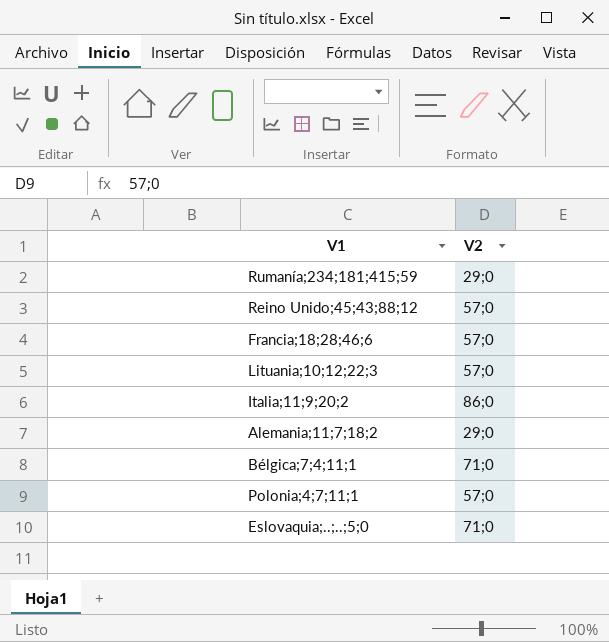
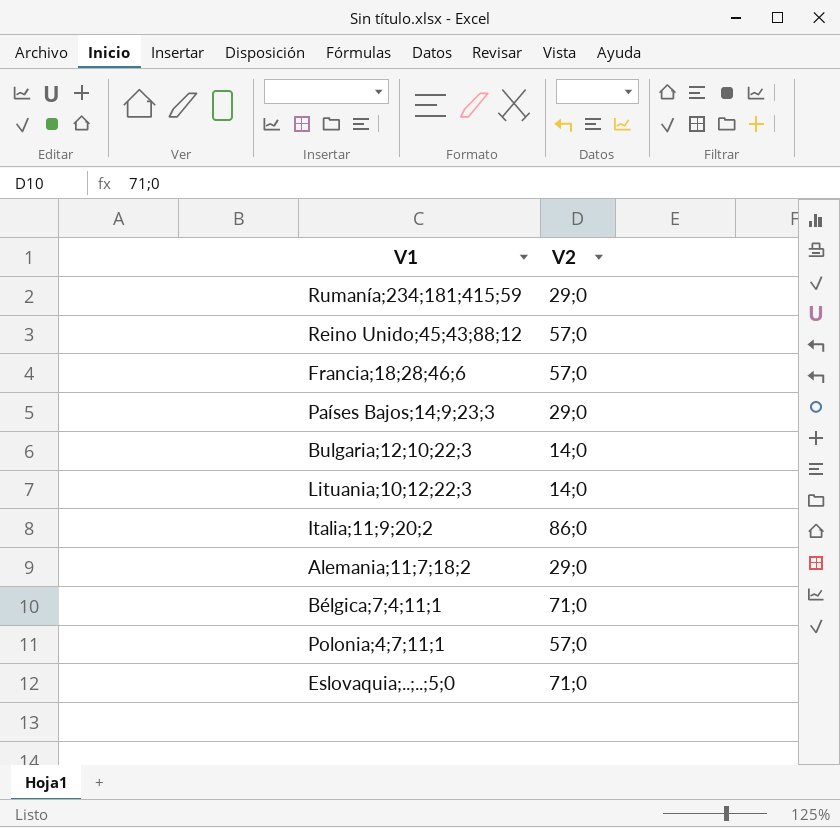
row Países Bajos;14;9;23;3: none -> 29;0
row Bulgaria;12;10;22;3: none -> 14;0
Lituania;10;12;22;3 | V2: 57;0 -> 14;0

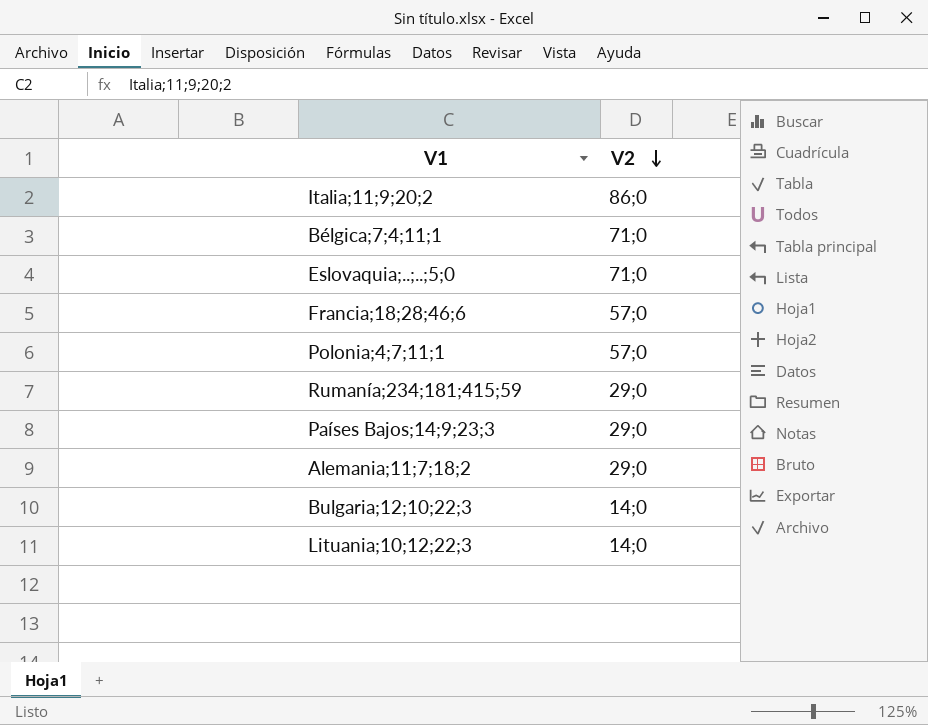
row order: none -> V2 descending
row Reino Unido;45;43;88;12: 57;0 -> none

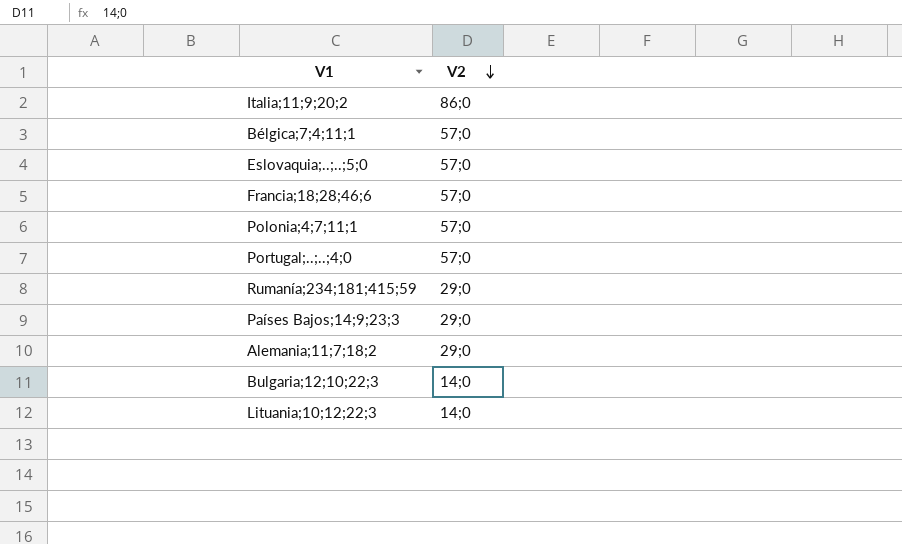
Bélgica;7;4;11;1 | V2: 71;0 -> 57;0
Eslovaquia;..;..;5;0 | V2: 71;0 -> 57;0
row Portugal;..;..;4;0: none -> 57;0

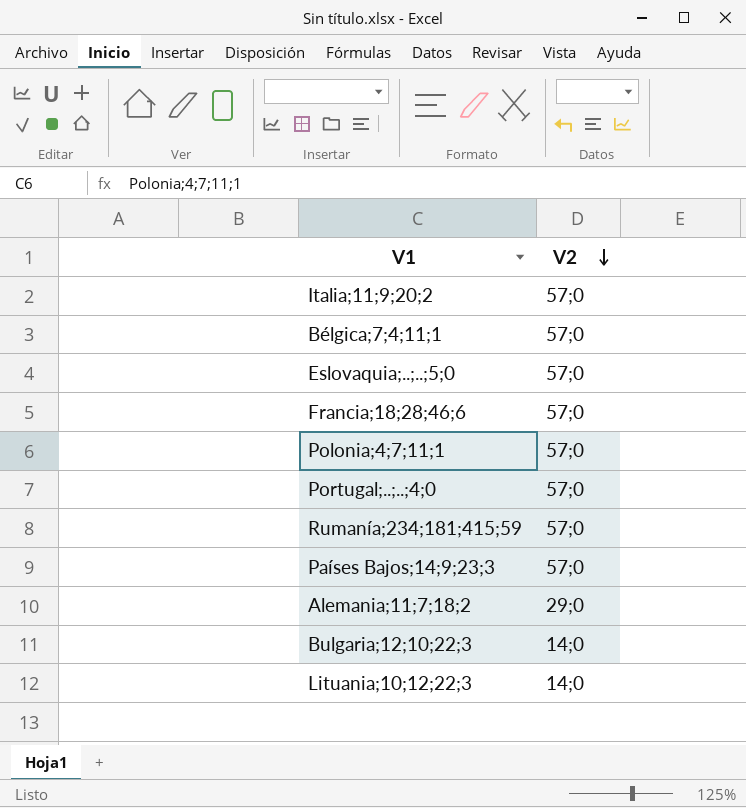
Italia;11;9;20;2 | V2: 86;0 -> 57;0
Rumanía;234;181;415;59 | V2: 29;0 -> 57;0
Países Bajos;14;9;23;3 | V2: 29;0 -> 57;0

